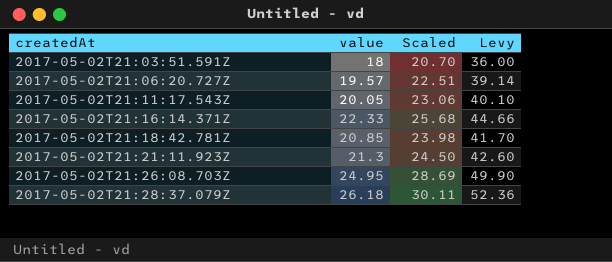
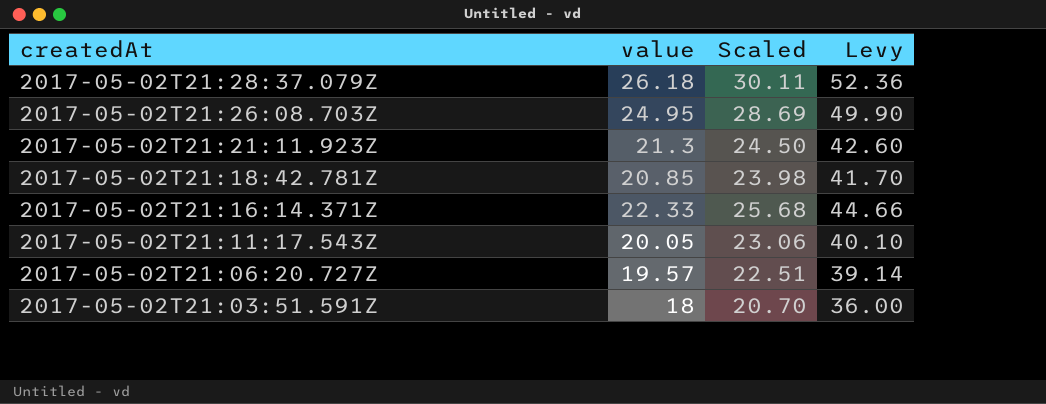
row order: createdAt ascending -> createdAt descending

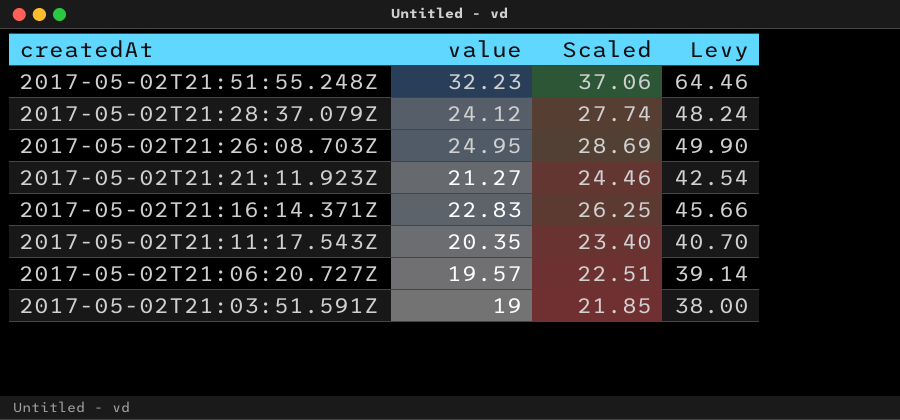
row 2017-05-02T21:18:42.781Z: 20.85 | 23.98 | 41.70 -> none
row 2017-05-02T21:51:55.248Z: none -> 32.23 | 37.06 | 64.46
2017-05-02T21:28:37.079Z | value: 26.18 -> 24.12
2017-05-02T21:28:37.079Z | Scaled: 30.11 -> 27.74
2017-05-02T21:28:37.079Z | Levy: 52.36 -> 48.24
2017-05-02T21:21:11.923Z | value: 21.3 -> 21.27
2017-05-02T21:21:11.923Z | Scaled: 24.50 -> 24.46
2017-05-02T21:21:11.923Z | Levy: 42.60 -> 42.54
2017-05-02T21:16:14.371Z | value: 22.33 -> 22.83
2017-05-02T21:16:14.371Z | Scaled: 25.68 -> 26.25
2017-05-02T21:16:14.371Z | Levy: 44.66 -> 45.66
2017-05-02T21:11:17.543Z | value: 20.05 -> 20.35
2017-05-02T21:11:17.543Z | Scaled: 23.06 -> 23.40
2017-05-02T21:11:17.543Z | Levy: 40.10 -> 40.70
2017-05-02T21:03:51.591Z | value: 18 -> 19
2017-05-02T21:03:51.591Z | Scaled: 20.70 -> 21.85
2017-05-02T21:03:51.591Z | Levy: 36.00 -> 38.00

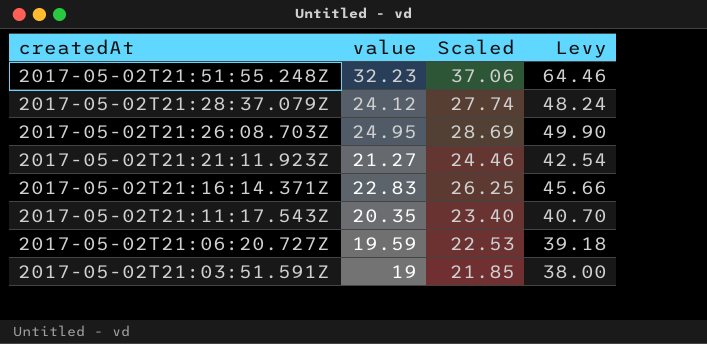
2017-05-02T21:06:20.727Z | value: 19.57 -> 19.59
2017-05-02T21:06:20.727Z | Scaled: 22.51 -> 22.53
2017-05-02T21:06:20.727Z | Levy: 39.14 -> 39.18

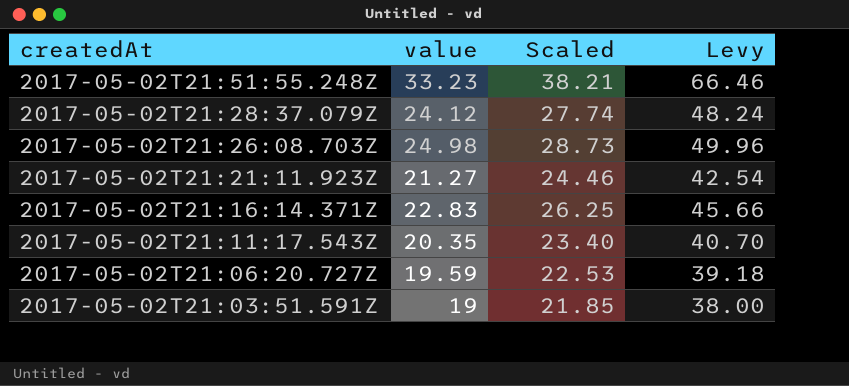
2017-05-02T21:51:55.248Z | value: 32.23 -> 33.23
2017-05-02T21:51:55.248Z | Scaled: 37.06 -> 38.21
2017-05-02T21:51:55.248Z | Levy: 64.46 -> 66.46
2017-05-02T21:26:08.703Z | value: 24.95 -> 24.98
2017-05-02T21:26:08.703Z | Scaled: 28.69 -> 28.73
2017-05-02T21:26:08.703Z | Levy: 49.90 -> 49.96

